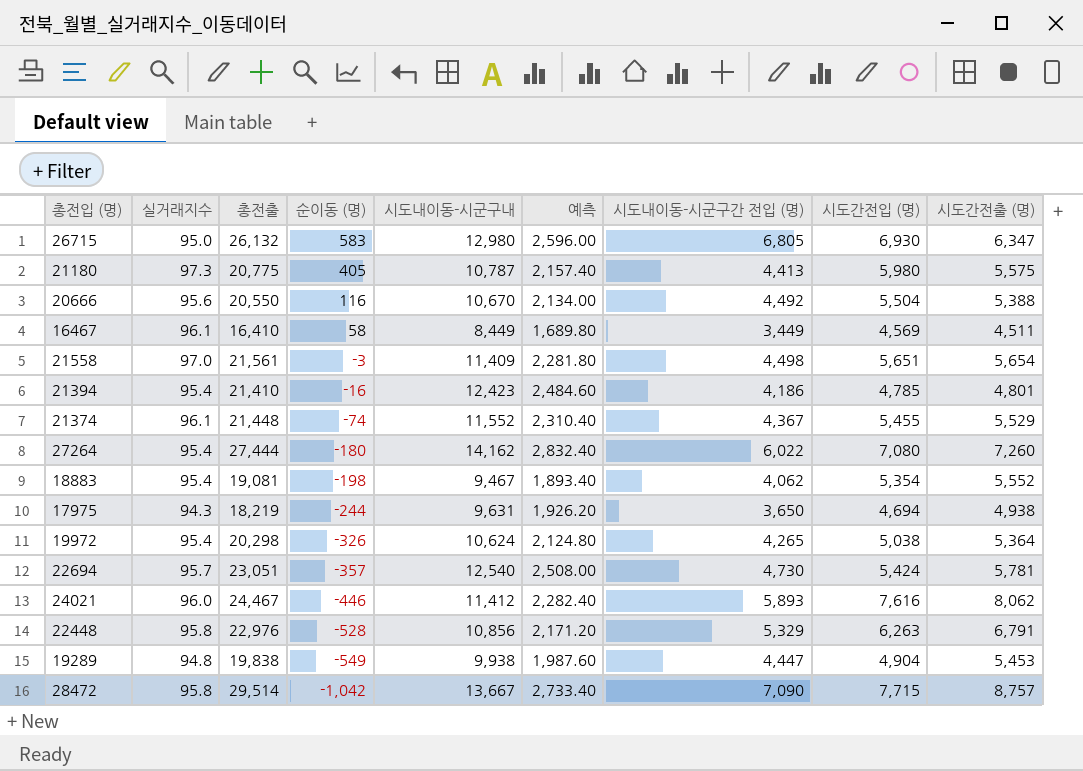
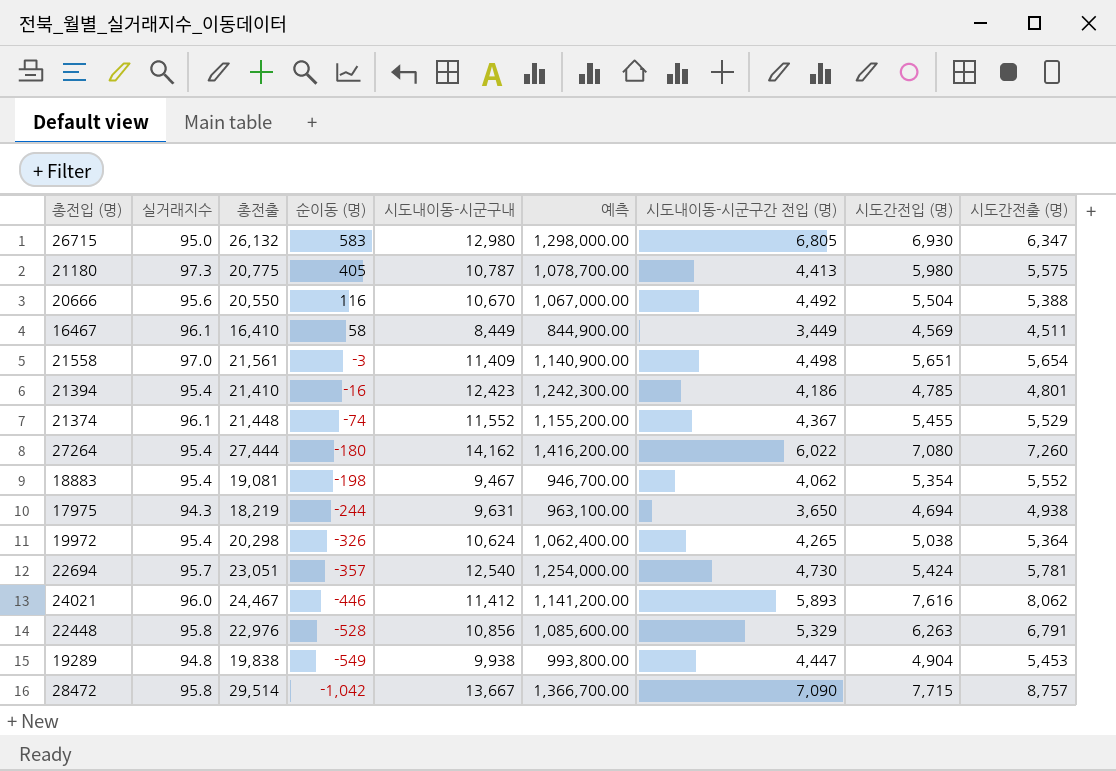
column 예측 | formula: [시도내이동-시군구내] * 0.2 -> [시도내이동-시군구내] * 100

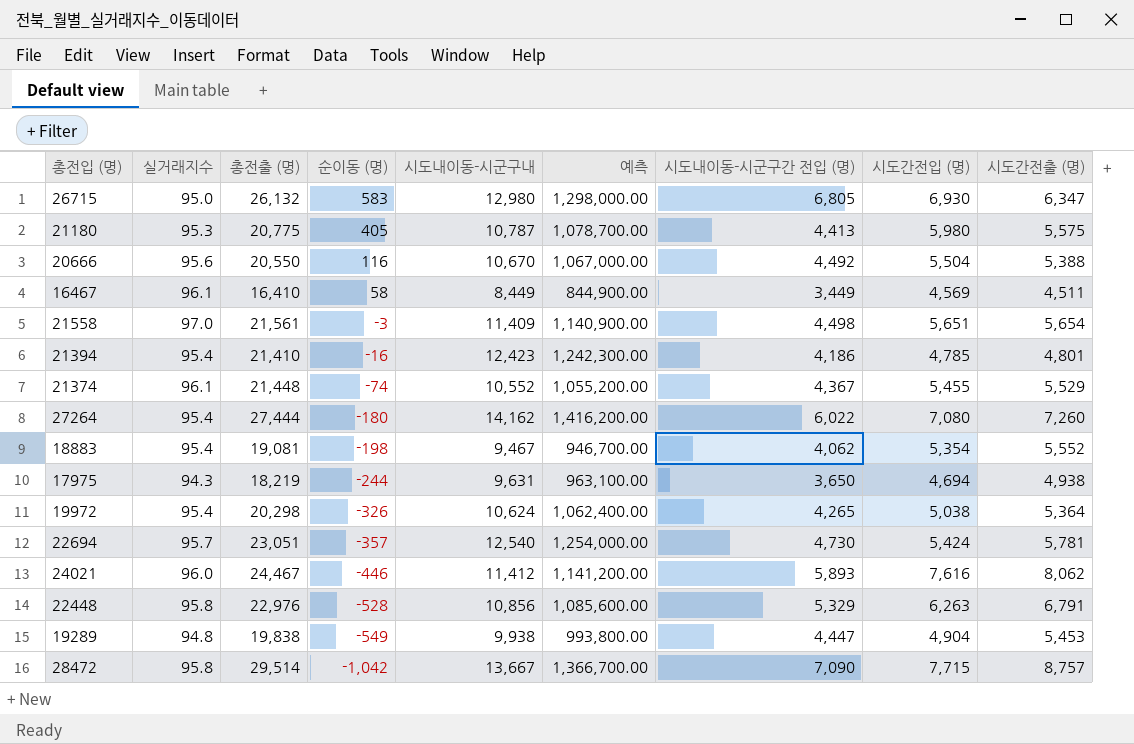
column name: 총전출 -> 총전출 (명)
21180 | 실거래지수: 97.3 -> 95.3
21374 | 시도내이동-시군구내: 11,552 -> 10,552
21374 | 예측: 1,155,200.00 -> 1,055,200.00

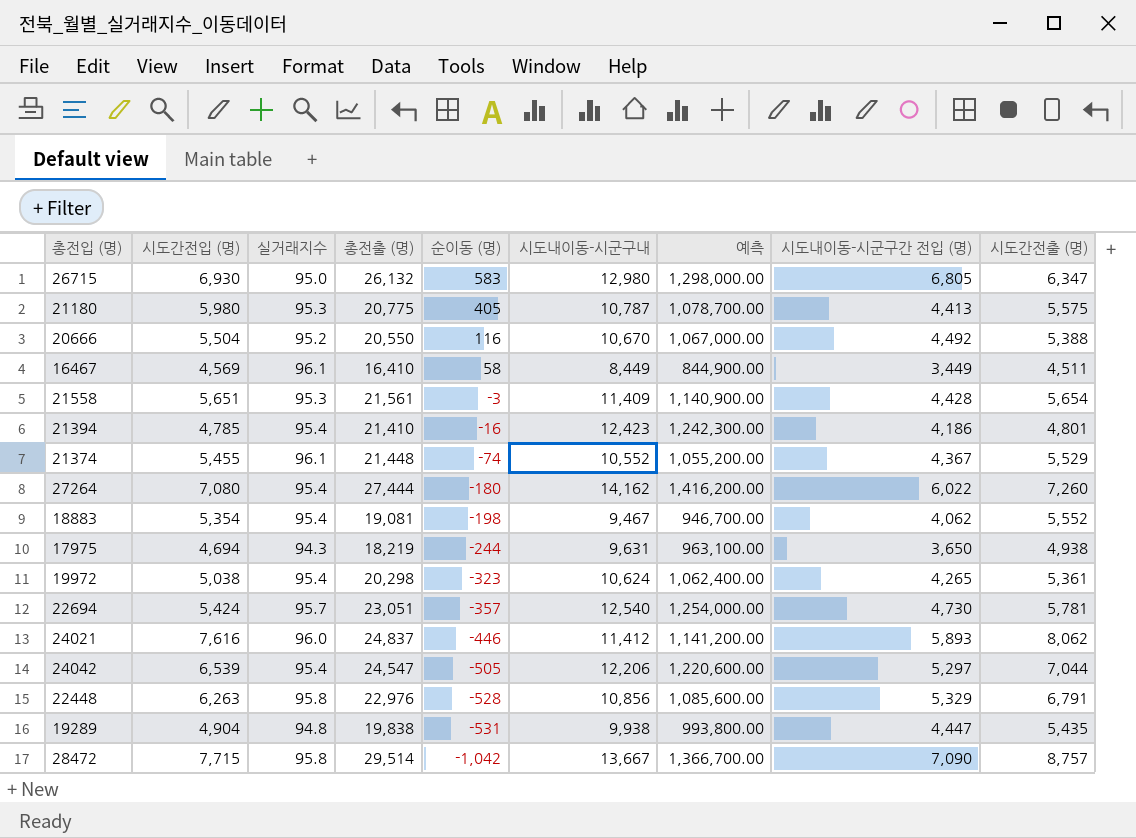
column 시도간전입 (명) | position: 8 -> 2
20666 | 실거래지수: 95.6 -> 95.2
21558 | 실거래지수: 97.0 -> 95.3
21558 | 시도내이동-시군구간 전입 (명): 4,498 -> 4,428
19972 | 순이동 (명): -326 -> -323
19972 | 시도간전출 (명): 5,364 -> 5,361
24021 | 총전출 (명): 24,467 -> 24,837
row 24042: none -> 6,539 | 95.4 | 24,547 | -505 | 12,206 | 1,220,600.00 | 5,297 | 7,044
19289 | 순이동 (명): -549 -> -531
19289 | 시도간전출 (명): 5,453 -> 5,435

